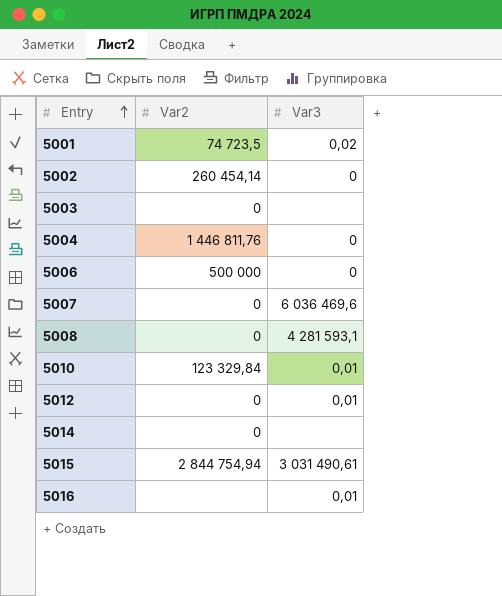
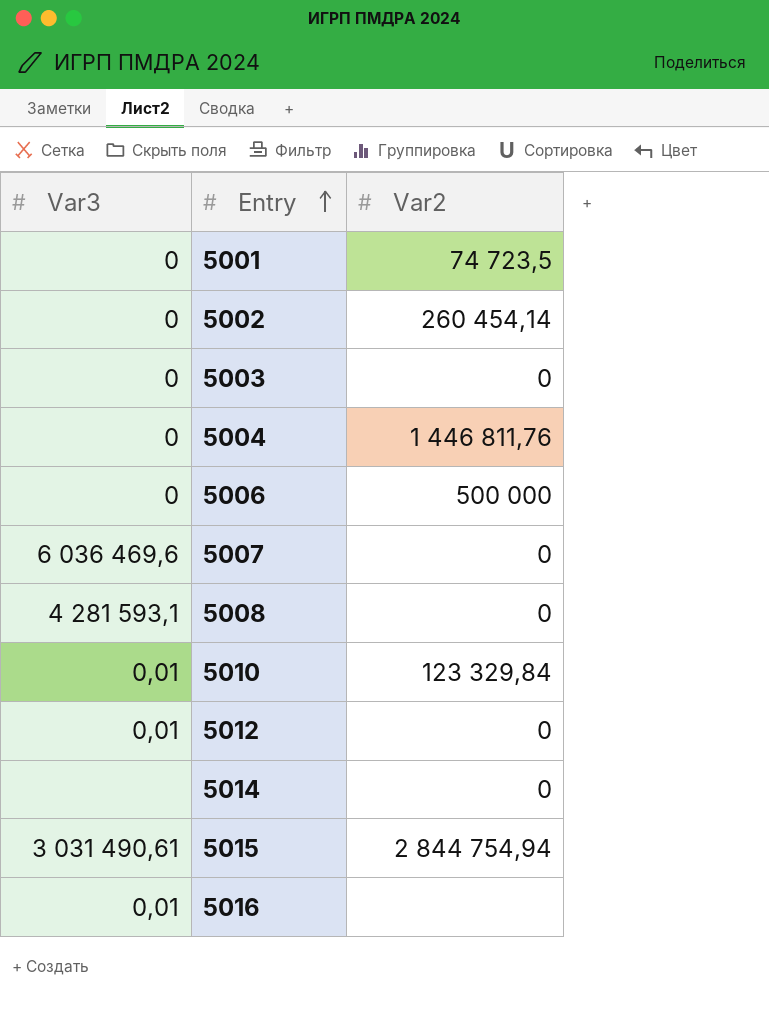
column Var3 | position: 3 -> 1
5001 | Var3: 0,02 -> 0
5003 | Var3: none -> 0

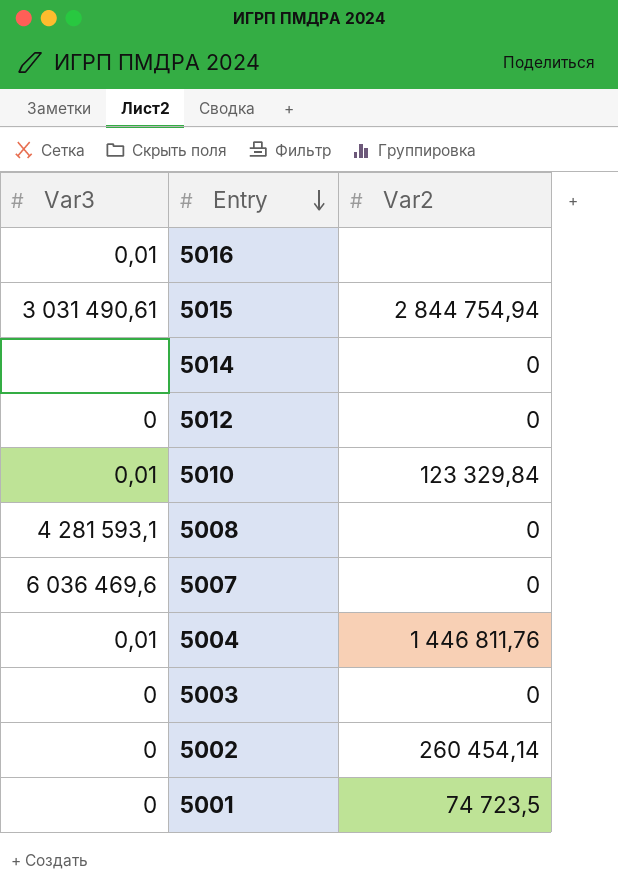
row order: Entry ascending -> Entry descending
row 5006: 0 | 500 000 -> none
5012 | Var3: 0,01 -> 0
5004 | Var3: 0 -> 0,01

